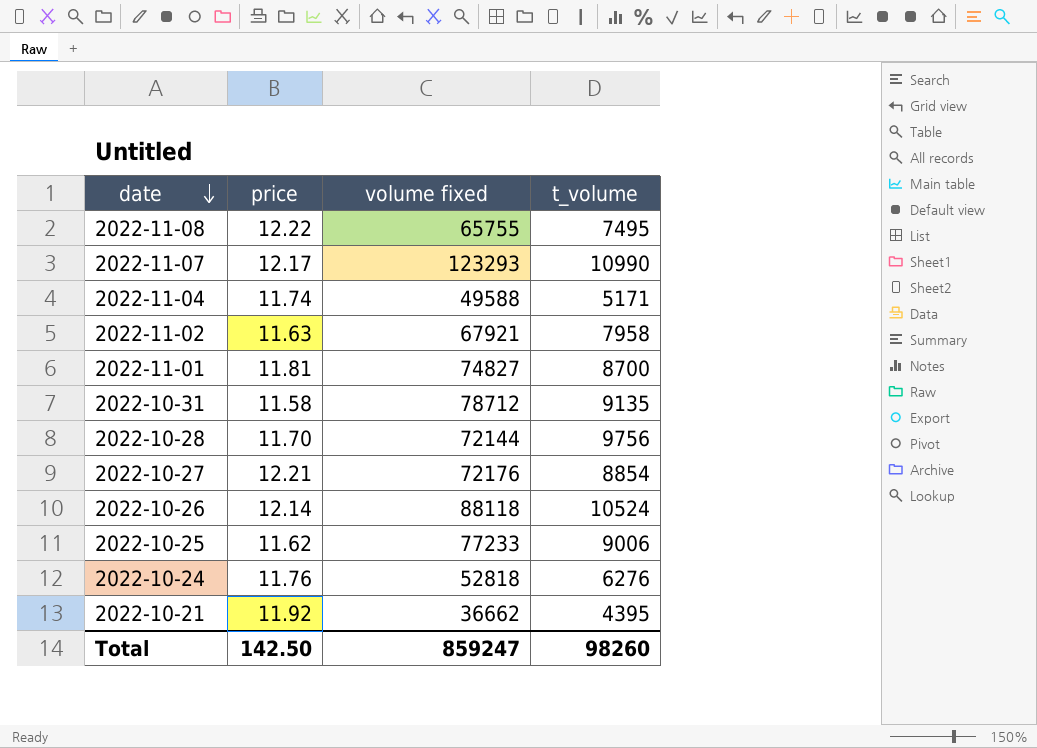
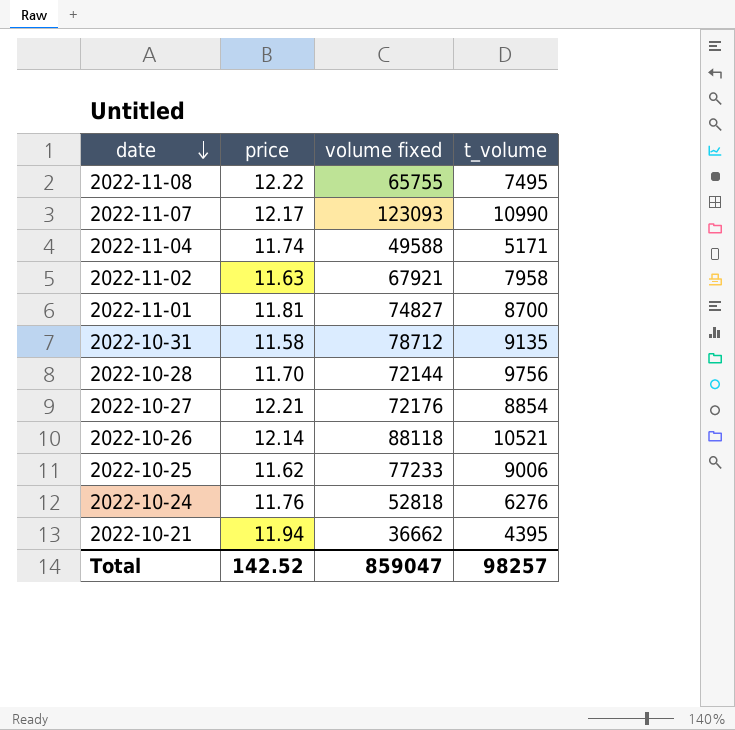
2022-11-07 | volume fixed: 123293 -> 123093
2022-10-26 | t_volume: 10524 -> 10521
2022-10-21 | price: 11.92 -> 11.94
Total | price: 142.50 -> 142.52
Total | volume fixed: 859247 -> 859047
Total | t_volume: 98260 -> 98257

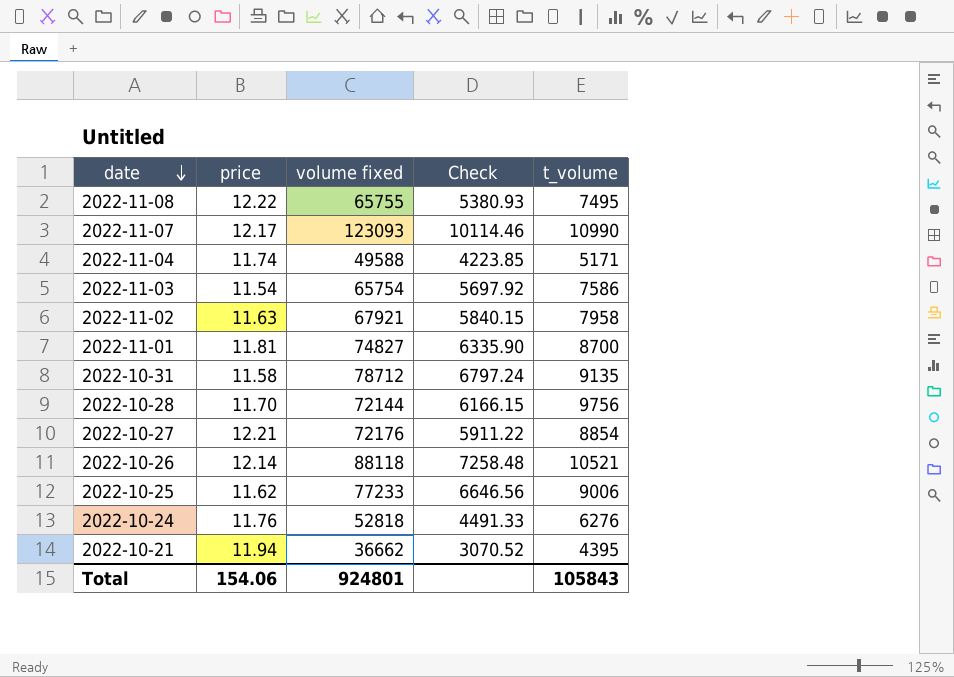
column Check | formula: none -> [volume fixed] / [price]
row 2022-11-03: none -> 11.54 | 65754 | 5697.92 | 7586
Total | price: 142.52 -> 154.06
Total | volume fixed: 859047 -> 924801
Total | t_volume: 98257 -> 105843

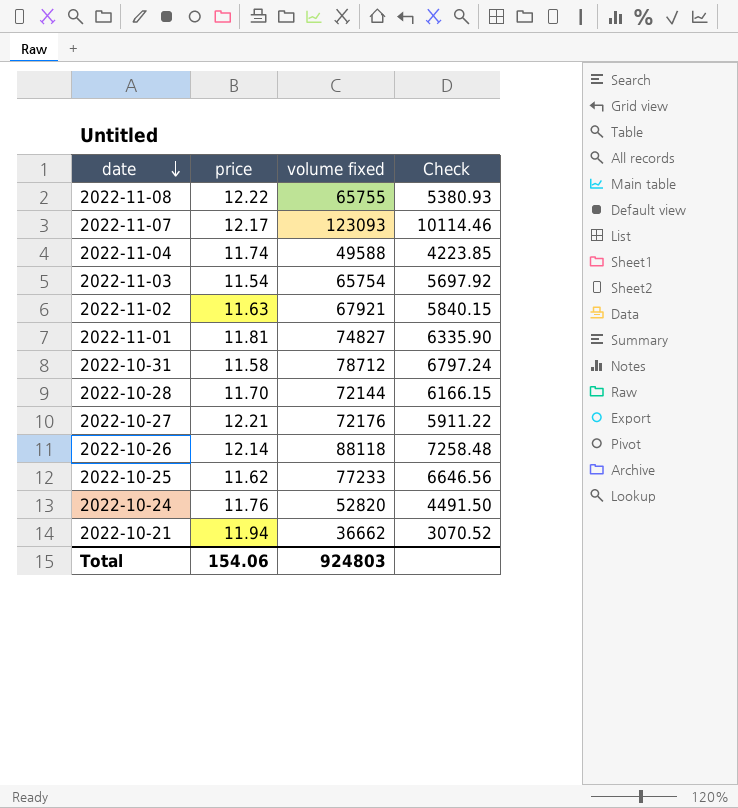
column t_volume | position: 5 -> none
2022-10-24 | volume fixed: 52818 -> 52820
2022-10-24 | Check: 4491.33 -> 4491.50
Total | volume fixed: 924801 -> 924803

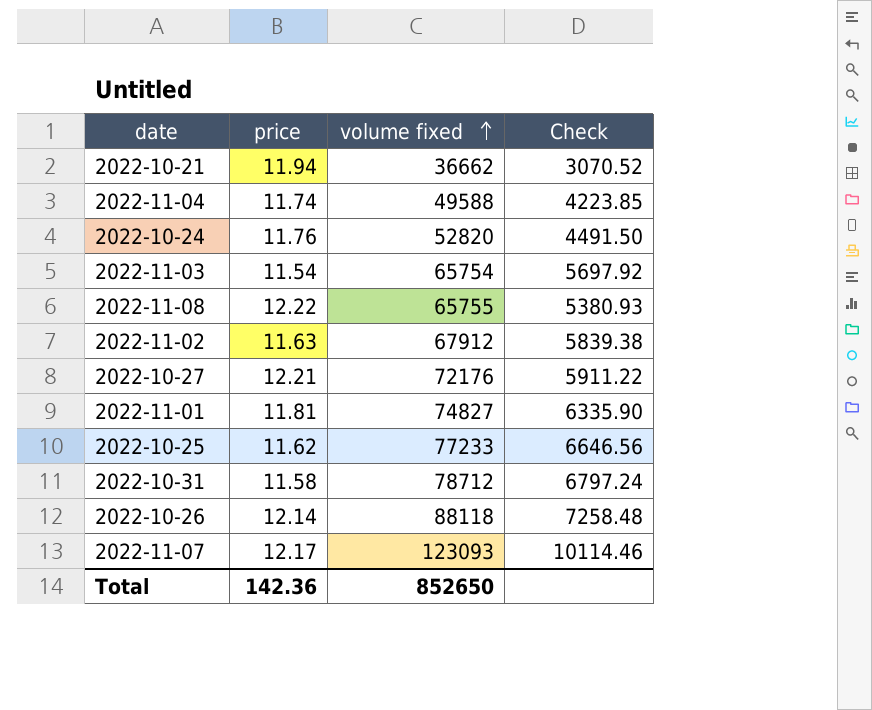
row order: date descending -> volume fixed ascending
row 2022-10-28: 11.70 | 72144 | 6166.15 -> none
2022-11-02 | volume fixed: 67921 -> 67912
2022-11-02 | Check: 5840.15 -> 5839.38
Total | price: 154.06 -> 142.36
Total | volume fixed: 924803 -> 852650

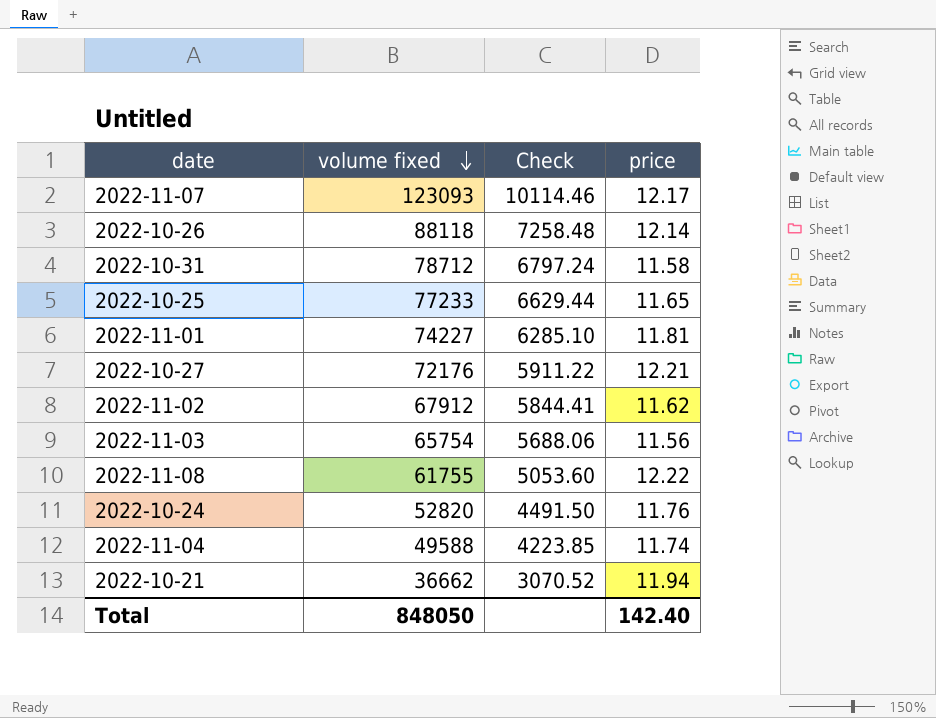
row order: volume fixed ascending -> volume fixed descending
column price | position: 2 -> 4
2022-10-25 | Check: 6646.56 -> 6629.44
2022-10-25 | price: 11.62 -> 11.65
2022-11-01 | volume fixed: 74827 -> 74227
2022-11-01 | Check: 6335.90 -> 6285.10
2022-11-02 | Check: 5839.38 -> 5844.41
2022-11-02 | price: 11.63 -> 11.62
2022-11-03 | Check: 5697.92 -> 5688.06
2022-11-03 | price: 11.54 -> 11.56
2022-11-08 | volume fixed: 65755 -> 61755
2022-11-08 | Check: 5380.93 -> 5053.60
Total | volume fixed: 852650 -> 848050
Total | price: 142.36 -> 142.40

